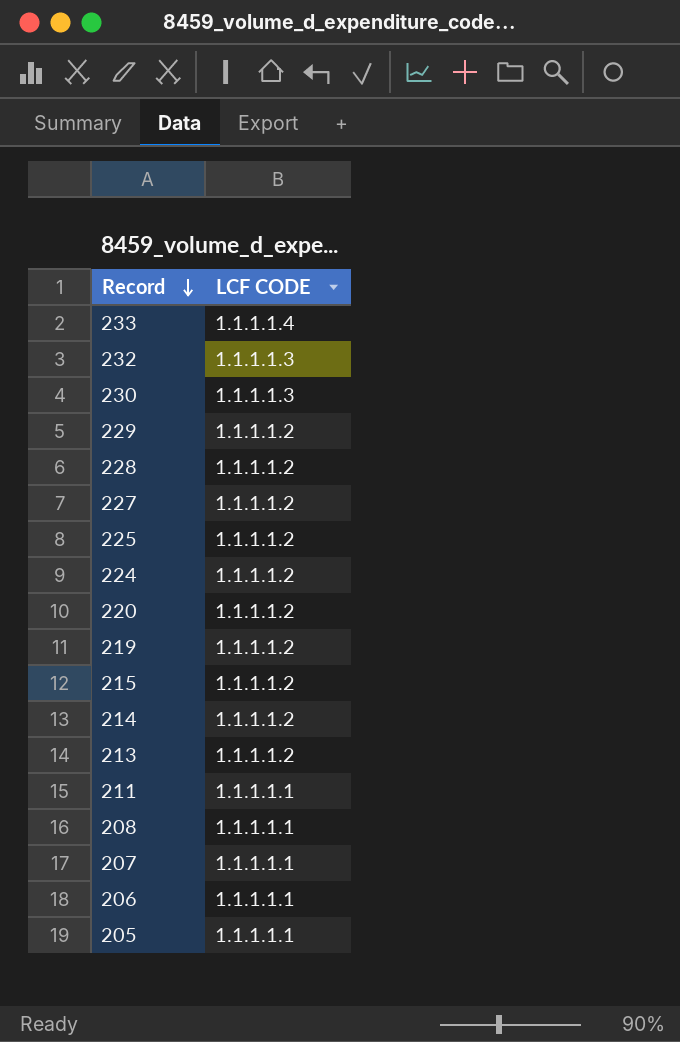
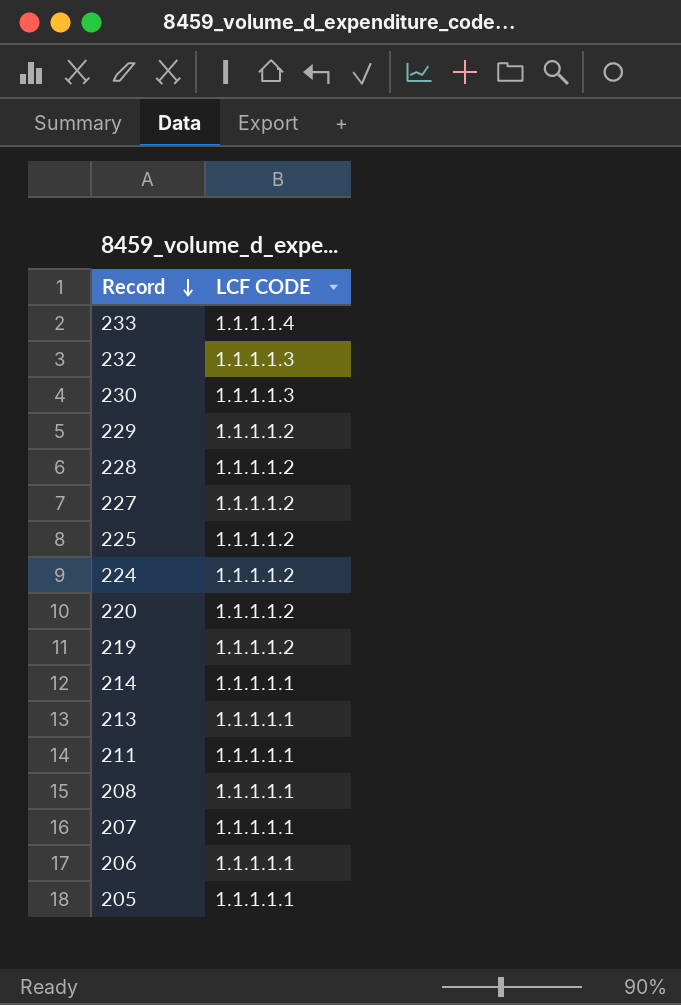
row 215: 1.1.1.1.2 -> none
214 | LCF CODE: 1.1.1.1.2 -> 1.1.1.1.1
213 | LCF CODE: 1.1.1.1.2 -> 1.1.1.1.1

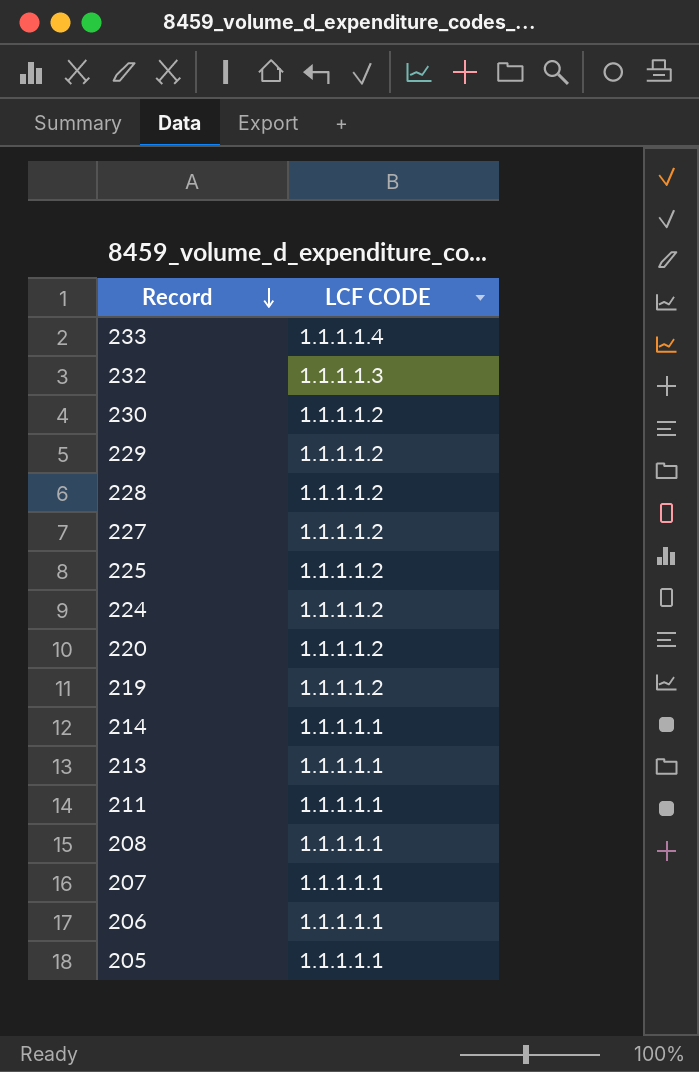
230 | LCF CODE: 1.1.1.1.3 -> 1.1.1.1.2

